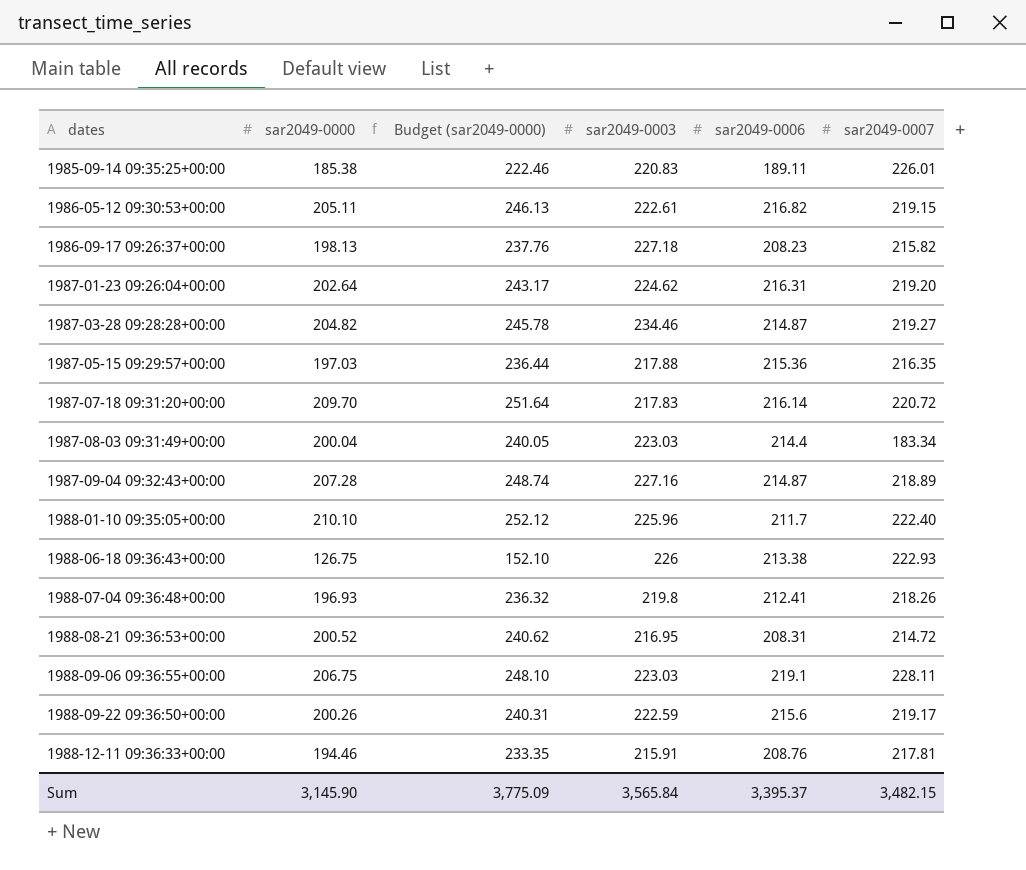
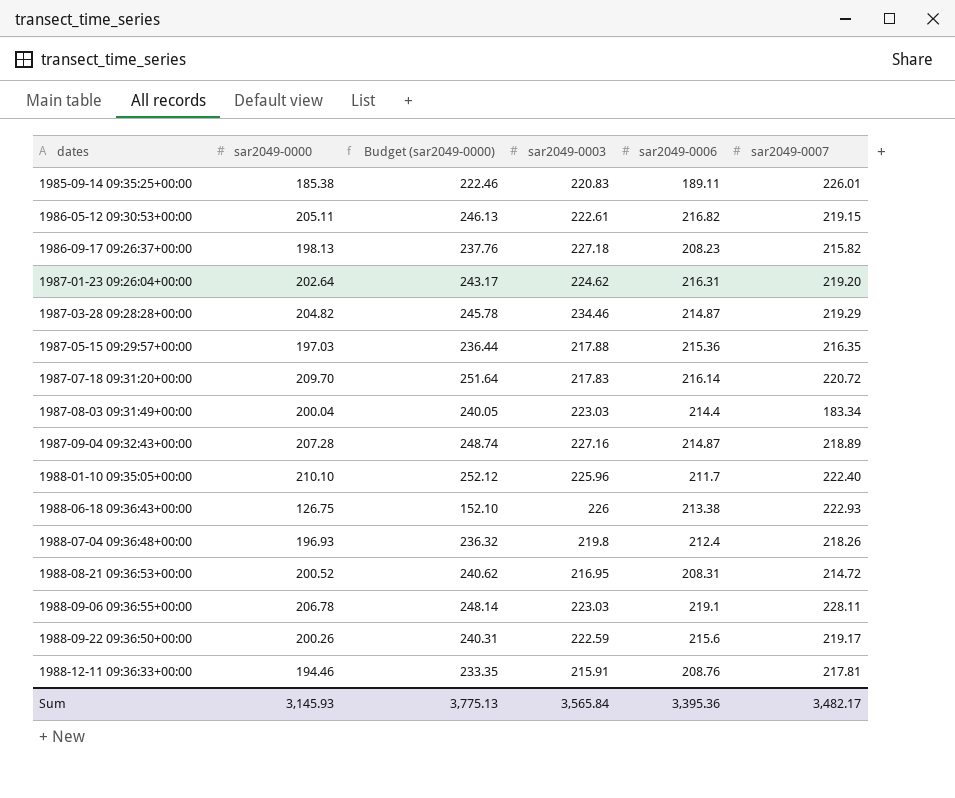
1987-03-28 09:28:28+00:00 | sar2049-0007: 219.27 -> 219.29
1988-07-04 09:36:48+00:00 | sar2049-0006: 212.41 -> 212.4
1988-09-06 09:36:55+00:00 | sar2049-0000: 206.75 -> 206.78
1988-09-06 09:36:55+00:00 | Budget (sar2049-0000): 248.10 -> 248.14
Sum | sar2049-0000: 3,145.90 -> 3,145.93
Sum | Budget (sar2049-0000): 3,775.09 -> 3,775.13
Sum | sar2049-0006: 3,395.37 -> 3,395.36
Sum | sar2049-0007: 3,482.15 -> 3,482.17

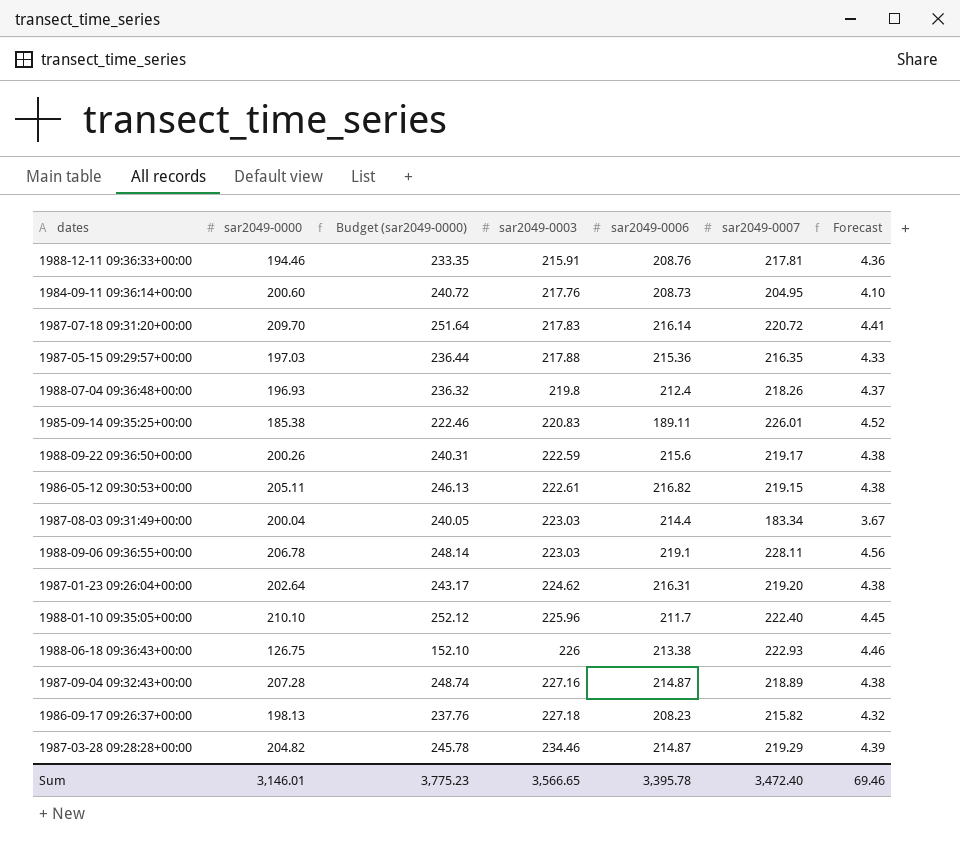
row order: dates ascending -> sar2049-0003 ascending
column Forecast | formula: none -> [sar2049-0007] * 0.02
row 1988-08-21 09:36:53+00:00: 200.52 | 240.62 | 216.95 | 208.31 | 214.72 -> none
row 1984-09-11 09:36:14+00:00: none -> 200.60 | 240.72 | 217.76 | 208.73 | 204.95 | 4.10
Sum | sar2049-0000: 3,145.93 -> 3,146.01
Sum | Budget (sar2049-0000): 3,775.13 -> 3,775.23
Sum | sar2049-0003: 3,565.84 -> 3,566.65
Sum | sar2049-0006: 3,395.36 -> 3,395.78
Sum | sar2049-0007: 3,482.17 -> 3,472.40

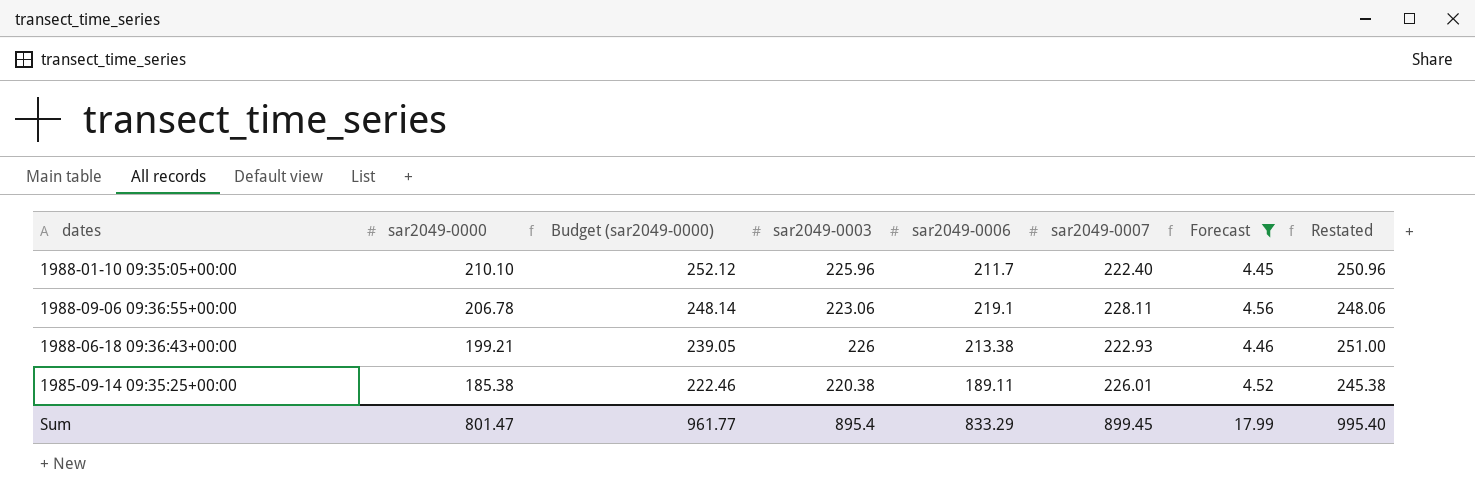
filter: none -> Forecast >= 4.45
row order: sar2049-0003 ascending -> sar2049-0000 descending
column Restated | formula: none -> [sar2049-0003] + 25
1988-09-06 09:36:55+00:00 | sar2049-0003: 223.03 -> 223.06
1988-06-18 09:36:43+00:00 | sar2049-0000: 126.75 -> 199.21
1988-06-18 09:36:43+00:00 | Budget (sar2049-0000): 152.10 -> 239.05
1985-09-14 09:35:25+00:00 | sar2049-0003: 220.83 -> 220.38
Sum | sar2049-0000: 3,146.01 -> 801.47
Sum | Budget (sar2049-0000): 3,775.23 -> 961.77
Sum | sar2049-0003: 3,566.65 -> 895.4
Sum | sar2049-0006: 3,395.78 -> 833.29
Sum | sar2049-0007: 3,472.40 -> 899.45
Sum | Forecast: 69.46 -> 17.99

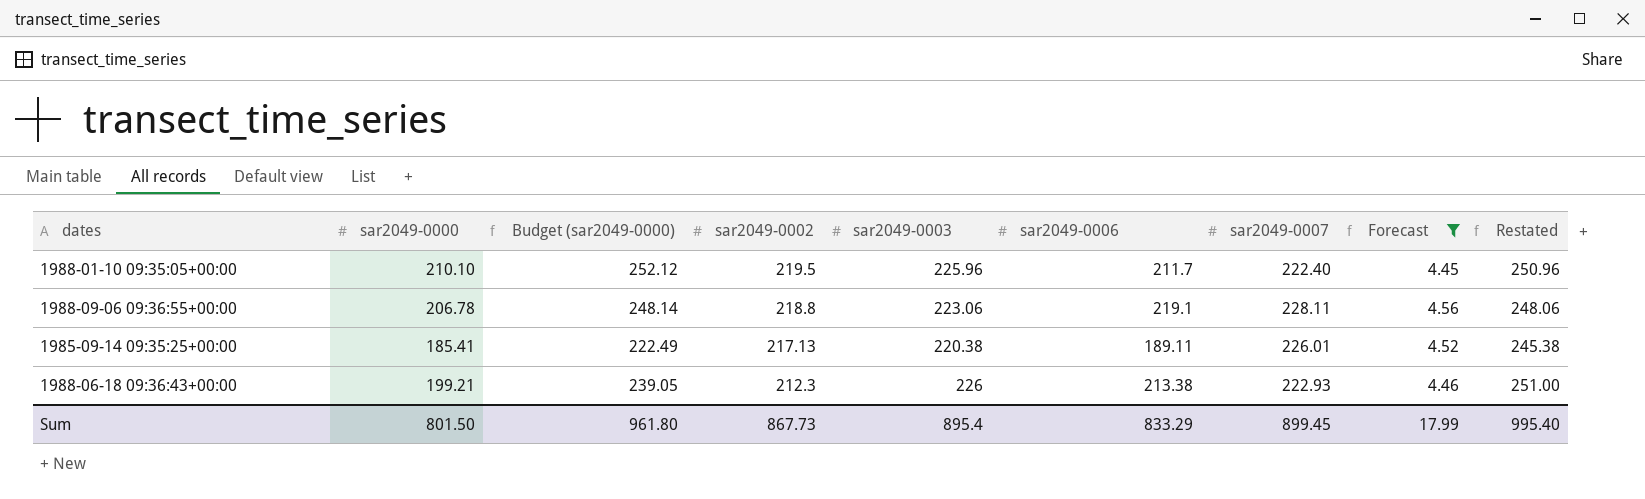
row order: sar2049-0000 descending -> sar2049-0002 descending
column sar2049-0002 | position: none -> 4
1985-09-14 09:35:25+00:00 | sar2049-0000: 185.38 -> 185.41
1985-09-14 09:35:25+00:00 | Budget (sar2049-0000): 222.46 -> 222.49
Sum | sar2049-0000: 801.47 -> 801.50
Sum | Budget (sar2049-0000): 961.77 -> 961.80

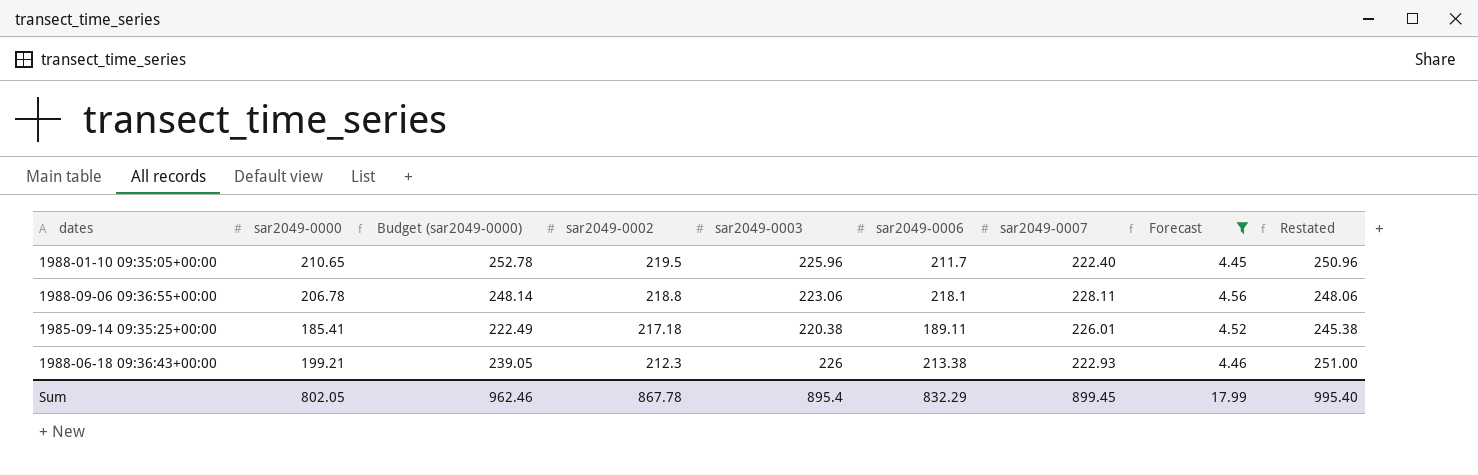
1988-01-10 09:35:05+00:00 | sar2049-0000: 210.10 -> 210.65
1988-01-10 09:35:05+00:00 | Budget (sar2049-0000): 252.12 -> 252.78
1988-09-06 09:36:55+00:00 | sar2049-0006: 219.1 -> 218.1
1985-09-14 09:35:25+00:00 | sar2049-0002: 217.13 -> 217.18
Sum | sar2049-0000: 801.50 -> 802.05
Sum | Budget (sar2049-0000): 961.80 -> 962.46
Sum | sar2049-0002: 867.73 -> 867.78
Sum | sar2049-0006: 833.29 -> 832.29

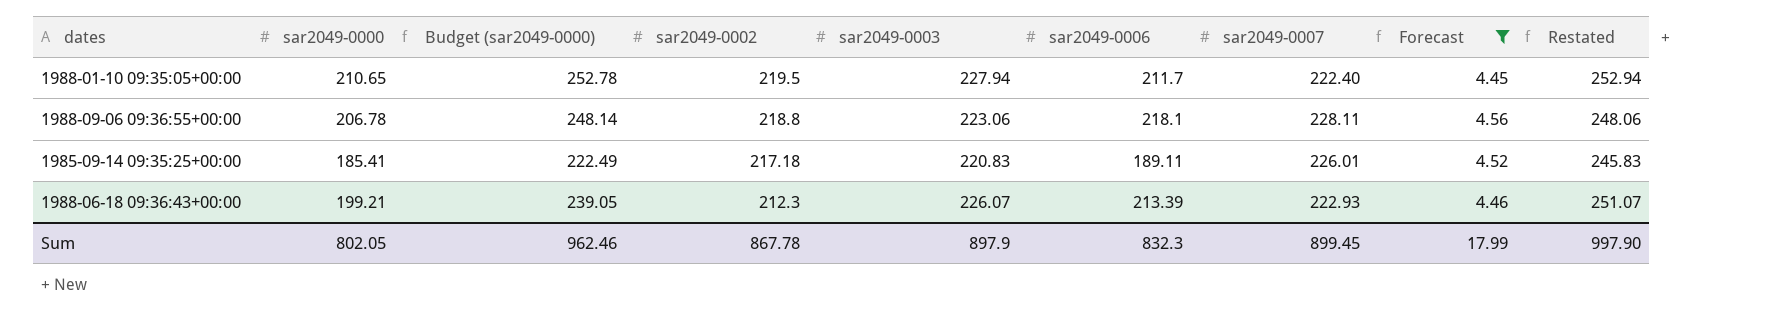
1988-01-10 09:35:05+00:00 | sar2049-0003: 225.96 -> 227.94
1988-01-10 09:35:05+00:00 | Restated: 250.96 -> 252.94
1985-09-14 09:35:25+00:00 | sar2049-0003: 220.38 -> 220.83
1985-09-14 09:35:25+00:00 | Restated: 245.38 -> 245.83
1988-06-18 09:36:43+00:00 | sar2049-0003: 226 -> 226.07
1988-06-18 09:36:43+00:00 | sar2049-0006: 213.38 -> 213.39
1988-06-18 09:36:43+00:00 | Restated: 251.00 -> 251.07
Sum | sar2049-0003: 895.4 -> 897.9
Sum | sar2049-0006: 832.29 -> 832.3
Sum | Restated: 995.40 -> 997.90

